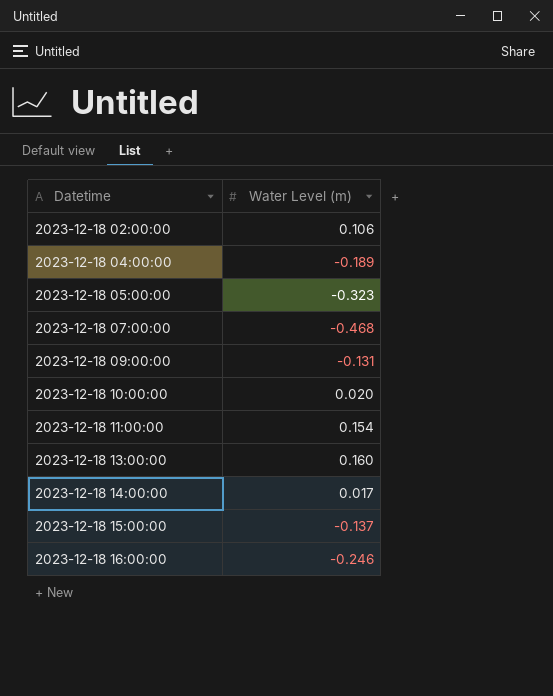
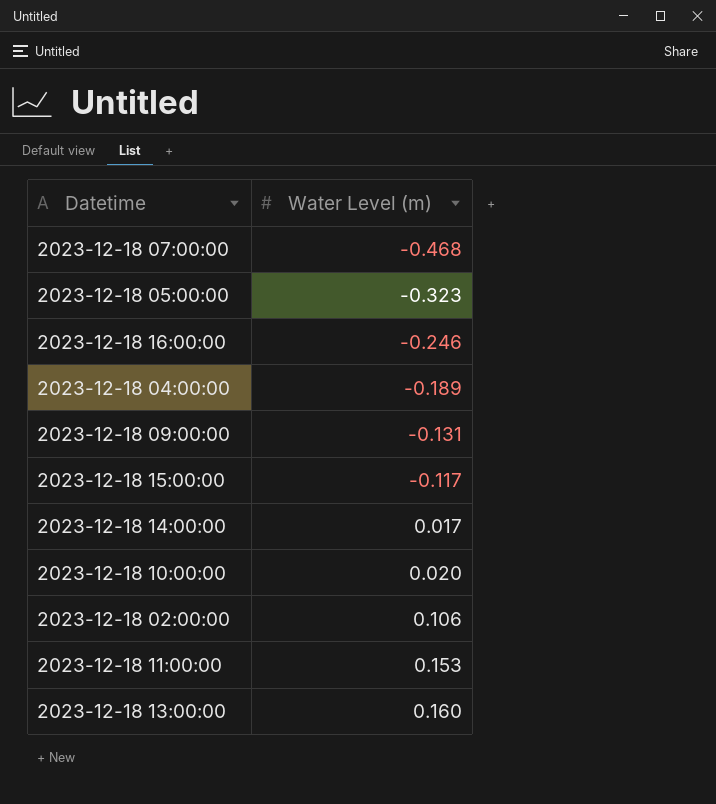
row order: Datetime ascending -> Water Level (m) ascending
2023-12-18 15:00:00 | Water Level (m): -0.137 -> -0.117
2023-12-18 11:00:00 | Water Level (m): 0.154 -> 0.153

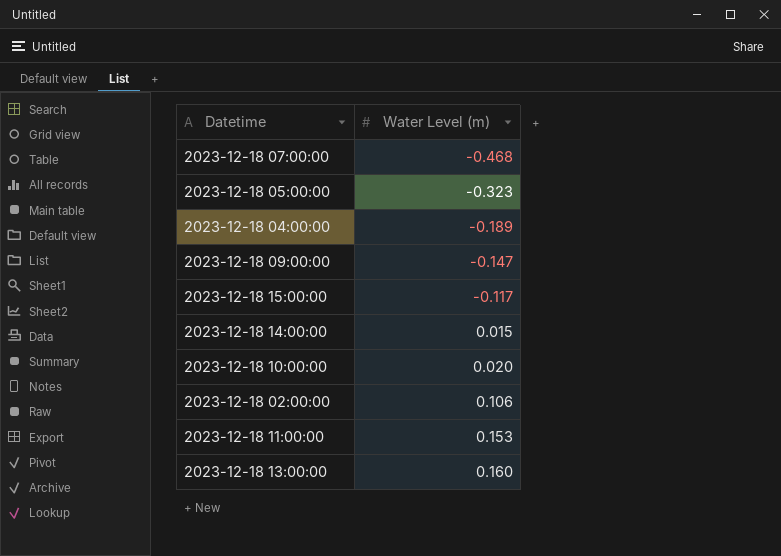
row 2023-12-18 16:00:00: -0.246 -> none
2023-12-18 09:00:00 | Water Level (m): -0.131 -> -0.147
2023-12-18 14:00:00 | Water Level (m): 0.017 -> 0.015

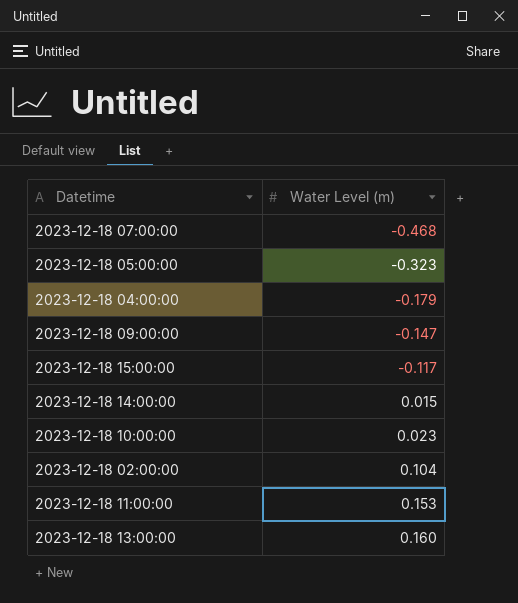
2023-12-18 04:00:00 | Water Level (m): -0.189 -> -0.179
2023-12-18 10:00:00 | Water Level (m): 0.020 -> 0.023
2023-12-18 02:00:00 | Water Level (m): 0.106 -> 0.104

